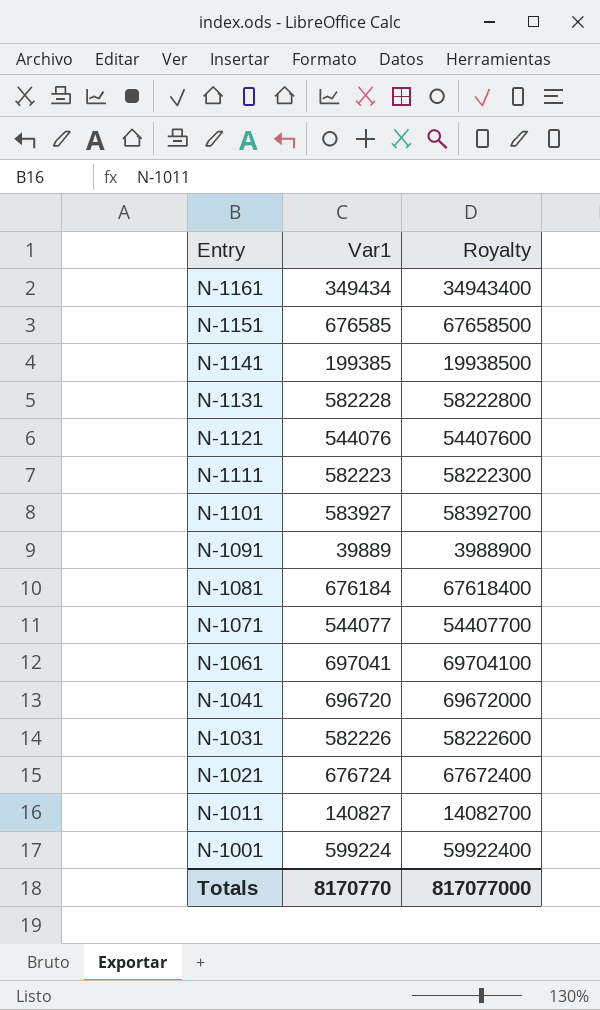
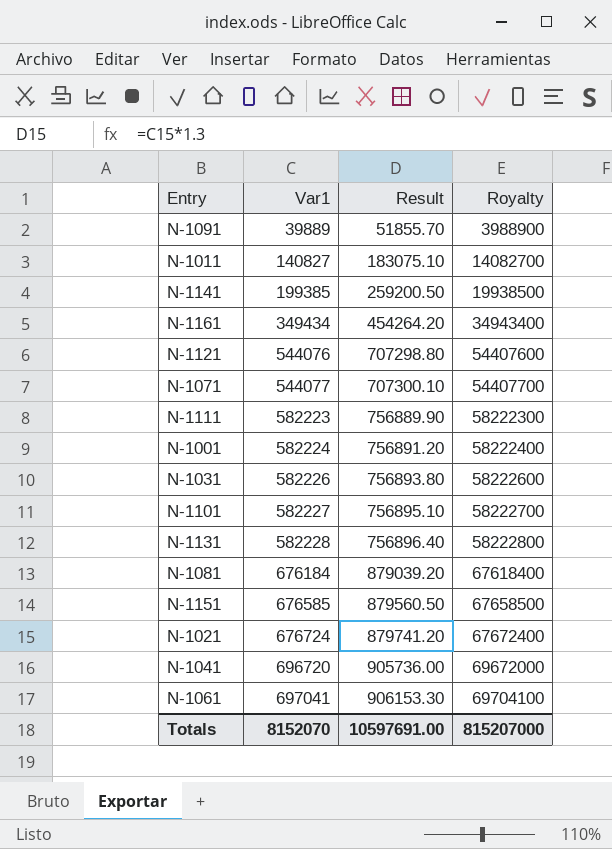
row order: Entry descending -> Var1 ascending
column Result | formula: none -> [Var1] * 1.3
N-1001 | Var1: 599224 -> 582224
N-1001 | Royalty: 59922400 -> 58222400
N-1101 | Var1: 583927 -> 582227
N-1101 | Royalty: 58392700 -> 58222700
Totals | Var1: 8170770 -> 8152070
Totals | Royalty: 817077000 -> 815207000

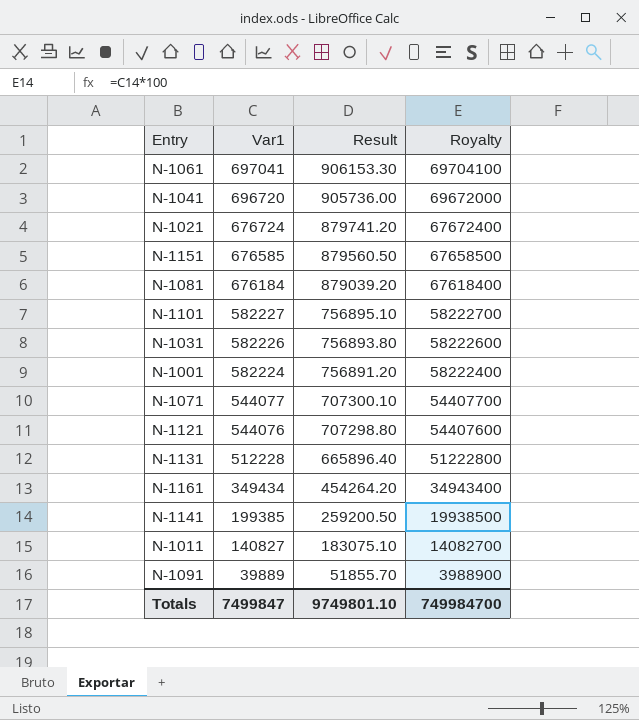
row order: Var1 ascending -> Var1 descending
row N-1111: 582223 | 756889.90 | 58222300 -> none
N-1131 | Var1: 582228 -> 512228
N-1131 | Result: 756896.40 -> 665896.40
N-1131 | Royalty: 58222800 -> 51222800
Totals | Var1: 8152070 -> 7499847
Totals | Result: 10597691.00 -> 9749801.10
Totals | Royalty: 815207000 -> 749984700

